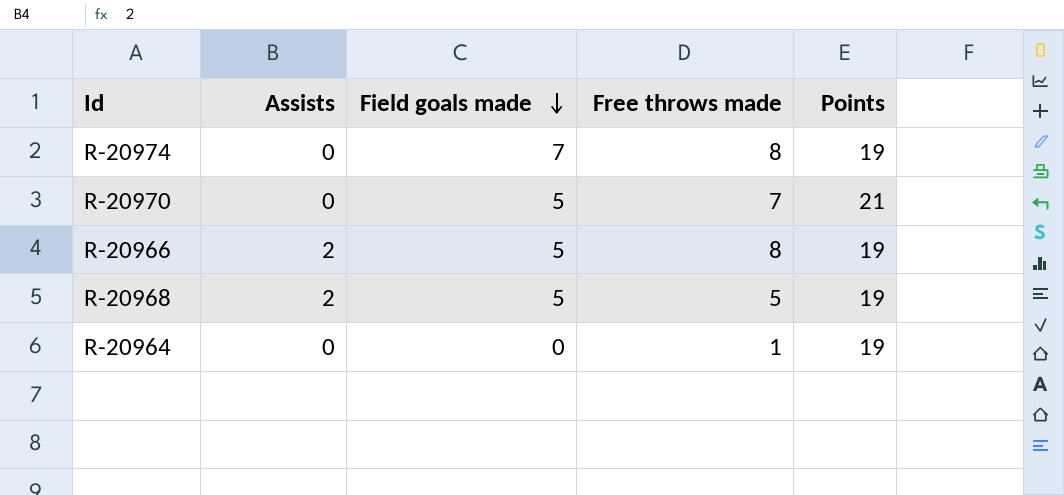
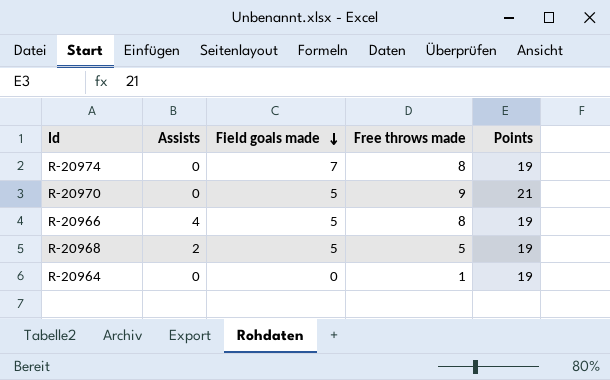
R-20970 | Free throws made: 7 -> 9
R-20966 | Assists: 2 -> 4

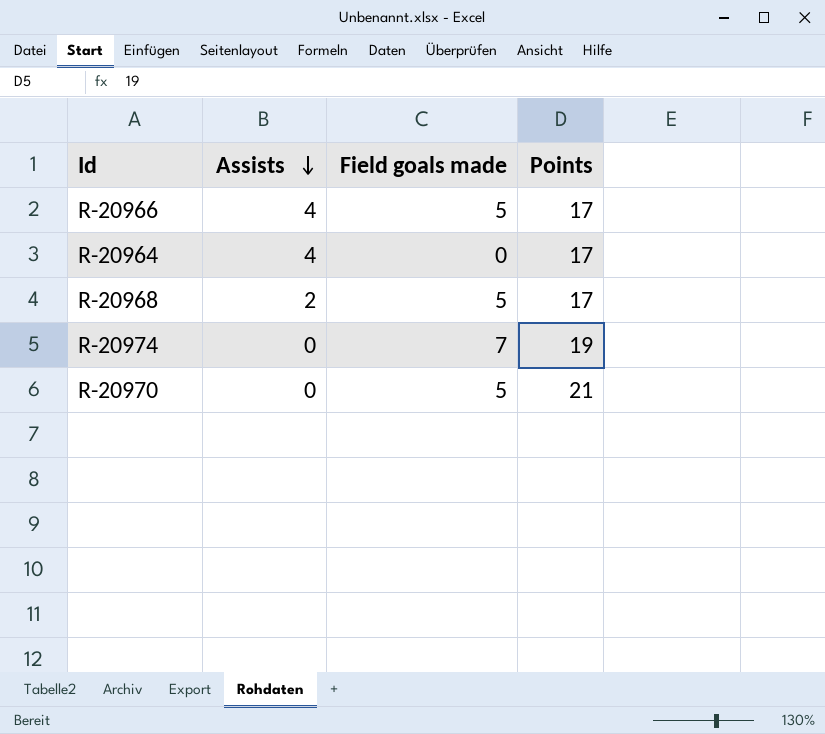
row order: Field goals made descending -> Assists descending
column Free throws made | position: 4 -> none
R-20966 | Points: 19 -> 17
R-20964 | Assists: 0 -> 4
R-20964 | Points: 19 -> 17
R-20968 | Points: 19 -> 17

